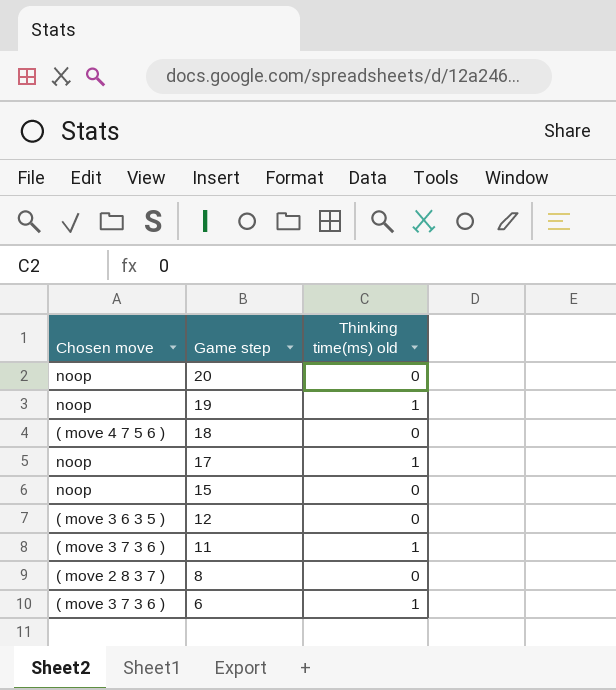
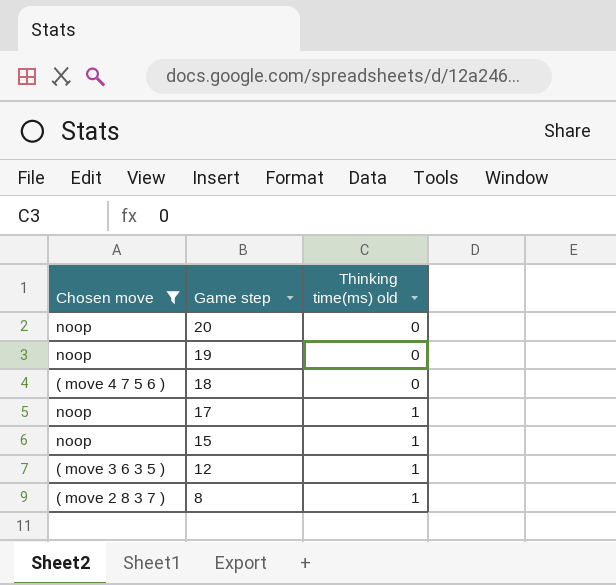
filter: none -> Chosen move != ( move 3 7 3 6 )
19 | Thinking time(ms) old: 1 -> 0
15 | Thinking time(ms) old: 0 -> 1
12 | Thinking time(ms) old: 0 -> 1
8 | Thinking time(ms) old: 0 -> 1

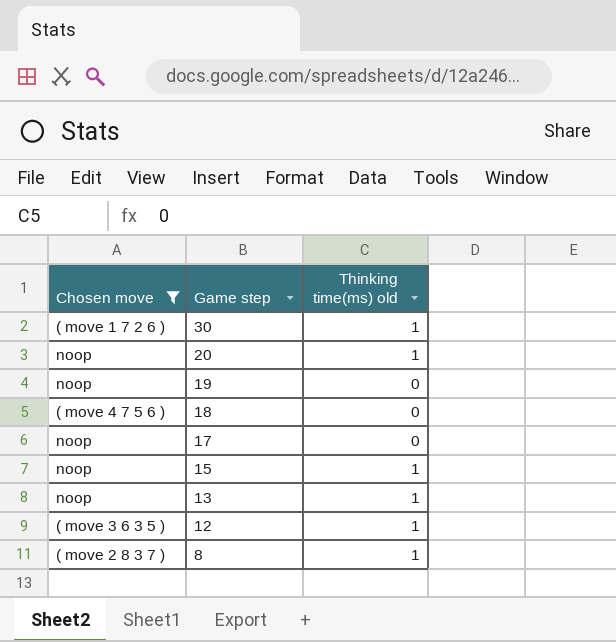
row 30: none -> ( move 1 7 2 6 ) | 1
20 | Thinking time(ms) old: 0 -> 1
17 | Thinking time(ms) old: 1 -> 0
row 13: none -> noop | 1

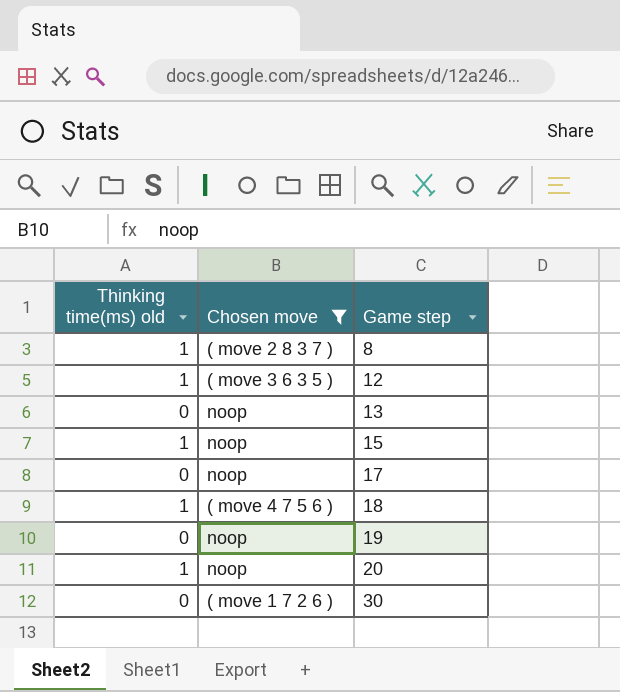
row order: Game step descending -> Game step ascending
column Thinking time(ms) old | position: 3 -> 1
13 | Thinking time(ms) old: 1 -> 0
18 | Thinking time(ms) old: 0 -> 1
30 | Thinking time(ms) old: 1 -> 0

